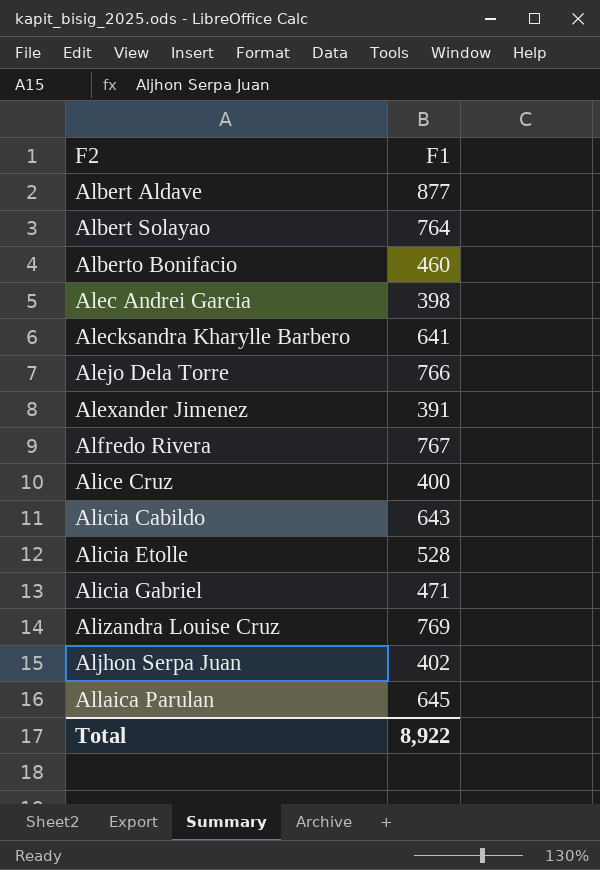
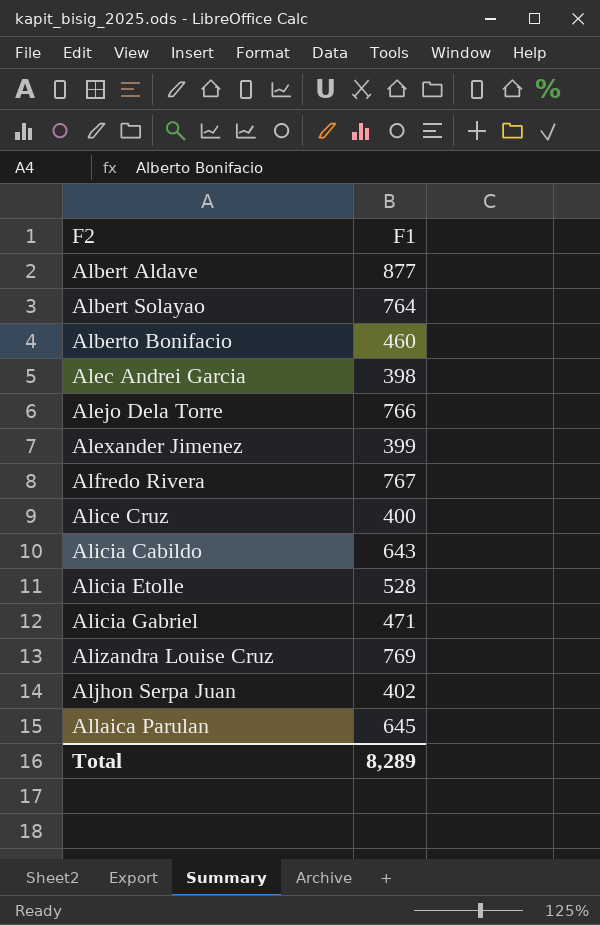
row Alecksandra Kharylle Barbero: 641 -> none
Alexander Jimenez | F1: 391 -> 399
Total | F1: 8,922 -> 8,289

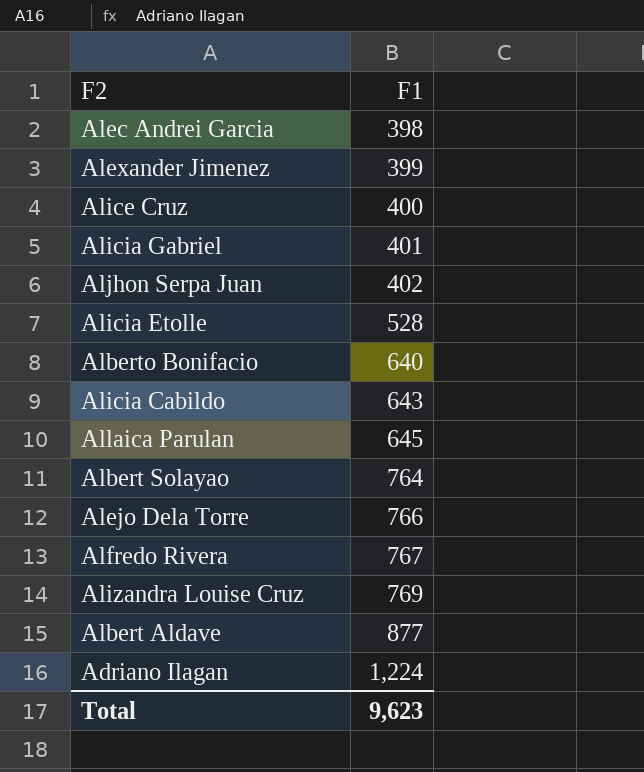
row order: F2 ascending -> F1 ascending
Alicia Gabriel | F1: 471 -> 401
Alberto Bonifacio | F1: 460 -> 640
row Adriano Ilagan: none -> 1,224
Total | F1: 8,289 -> 9,623

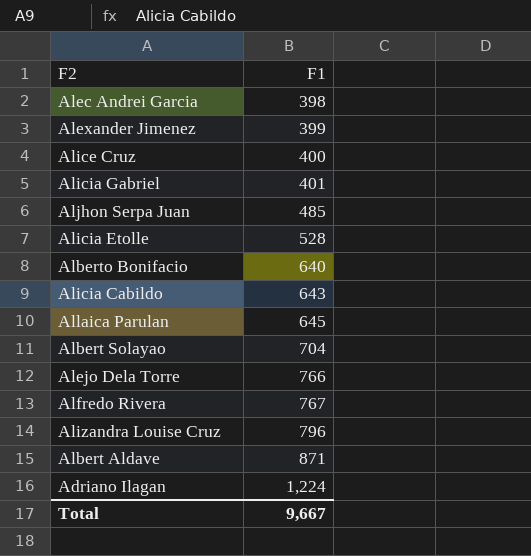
Aljhon Serpa Juan | F1: 402 -> 485
Albert Solayao | F1: 764 -> 704
Alizandra Louise Cruz | F1: 769 -> 796
Albert Aldave | F1: 877 -> 871
Total | F1: 9,623 -> 9,667

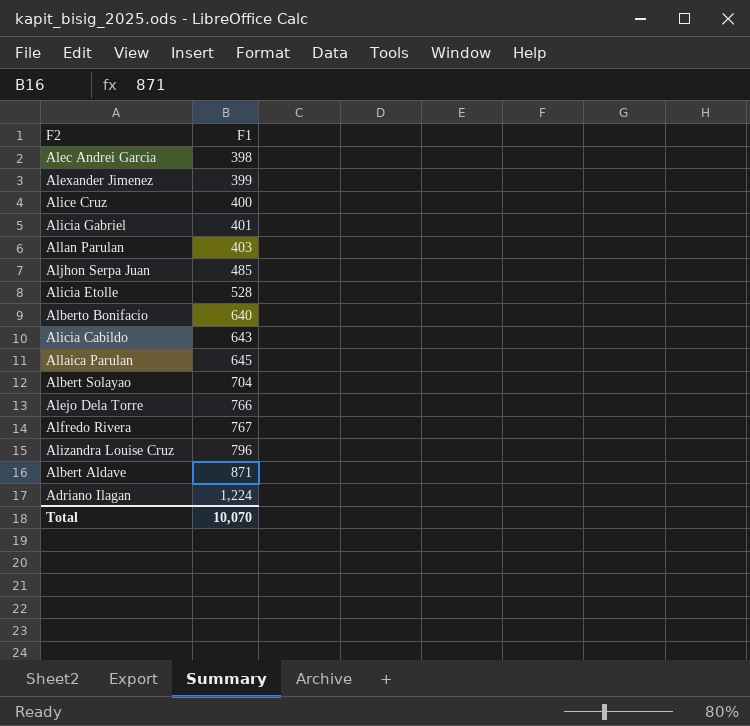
row Allan Parulan: none -> 403
Total | F1: 9,667 -> 10,070

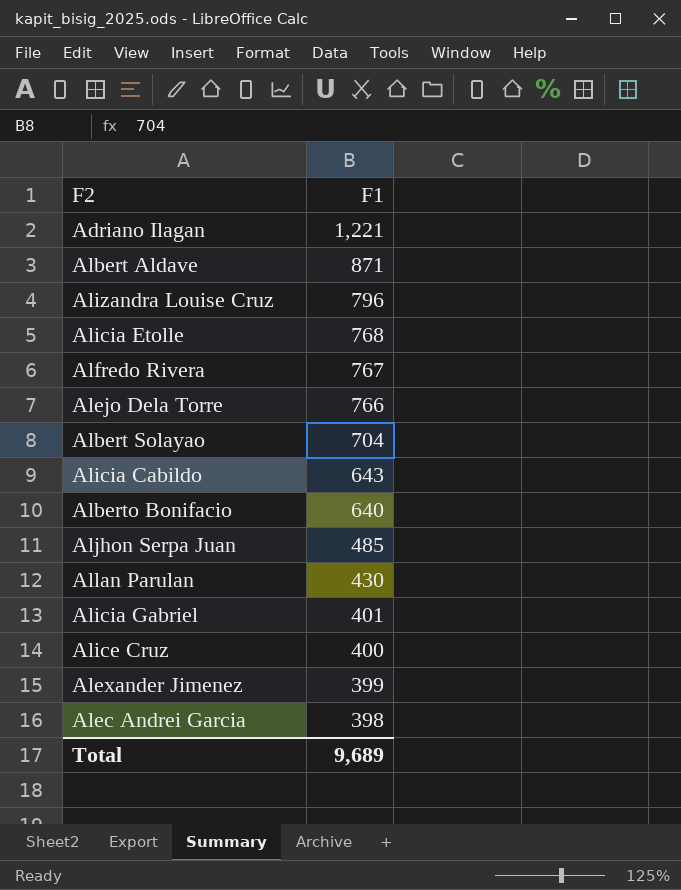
row order: F1 ascending -> F1 descending
row Allaica Parulan: 645 -> none
Adriano Ilagan | F1: 1,224 -> 1,221
Alicia Etolle | F1: 528 -> 768
Allan Parulan | F1: 403 -> 430
Total | F1: 10,070 -> 9,689

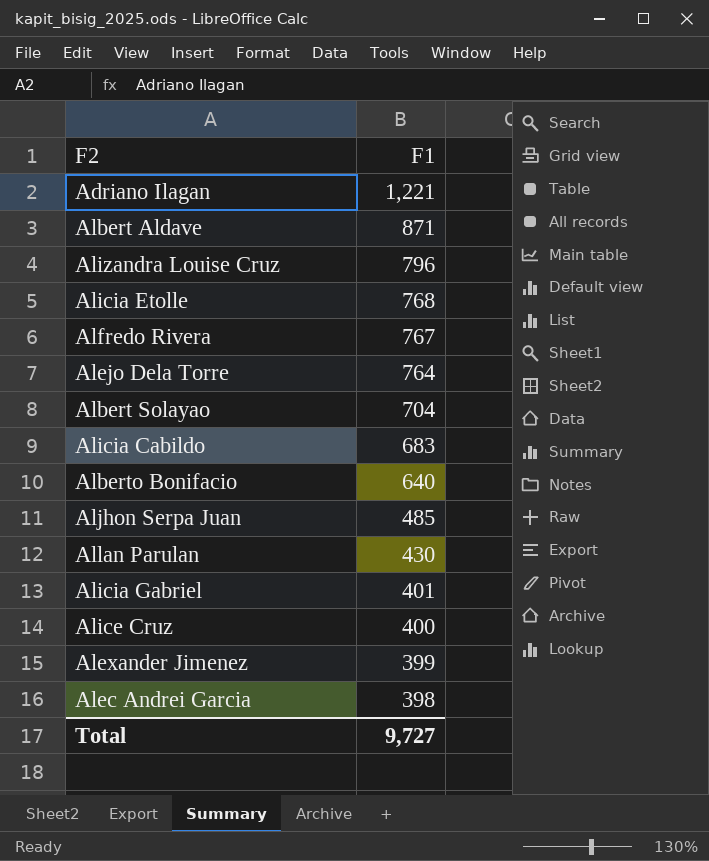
Alejo Dela Torre | F1: 766 -> 764
Alicia Cabildo | F1: 643 -> 683
Total | F1: 9,689 -> 9,727

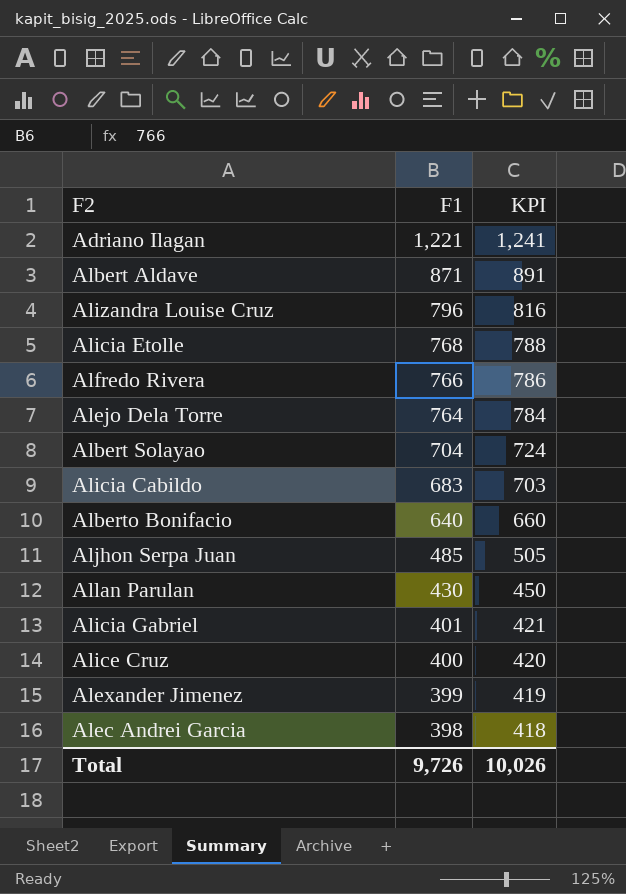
column KPI | formula: none -> [F1] + 20
Alfredo Rivera | F1: 767 -> 766
Total | F1: 9,727 -> 9,726

